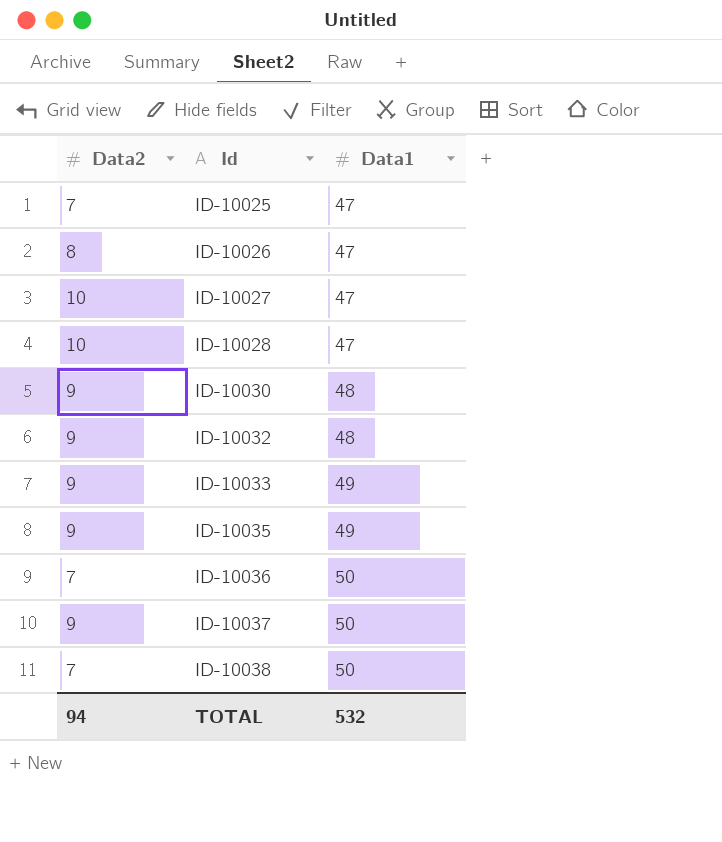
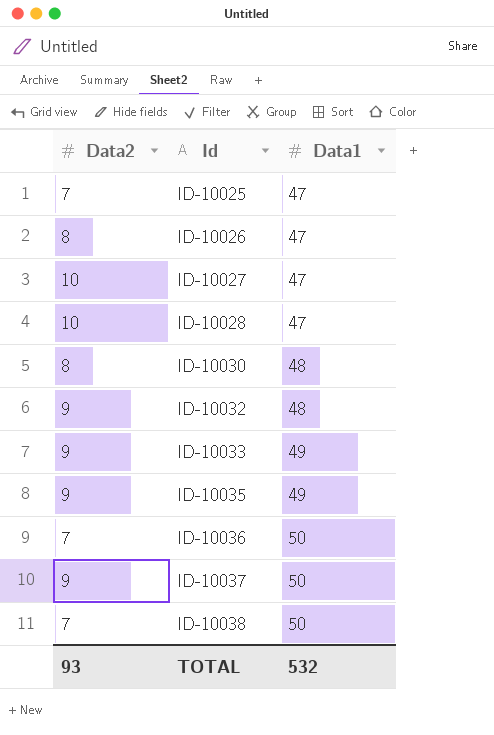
ID-10030 | Data2: 9 -> 8
TOTAL | Data2: 94 -> 93

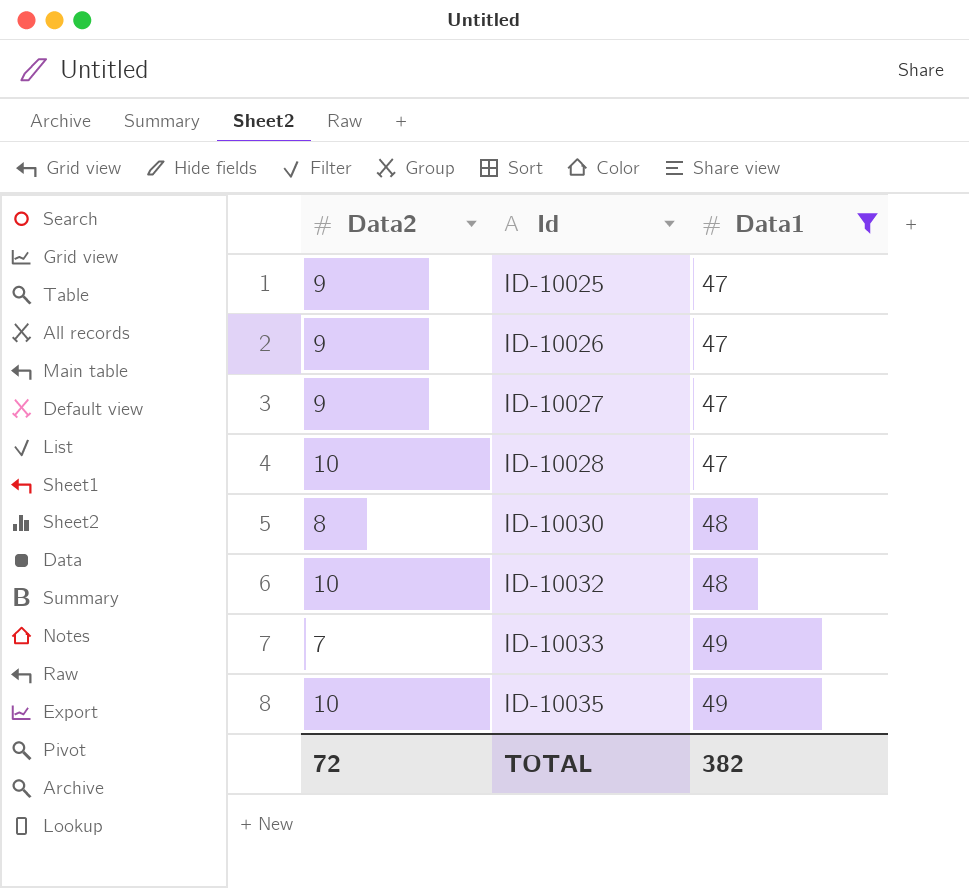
filter: none -> Data1 != 50
ID-10025 | Data2: 7 -> 9
ID-10026 | Data2: 8 -> 9
ID-10027 | Data2: 10 -> 9
ID-10032 | Data2: 9 -> 10
ID-10033 | Data2: 9 -> 7
ID-10035 | Data2: 9 -> 10
TOTAL | Data2: 93 -> 72
TOTAL | Data1: 532 -> 382

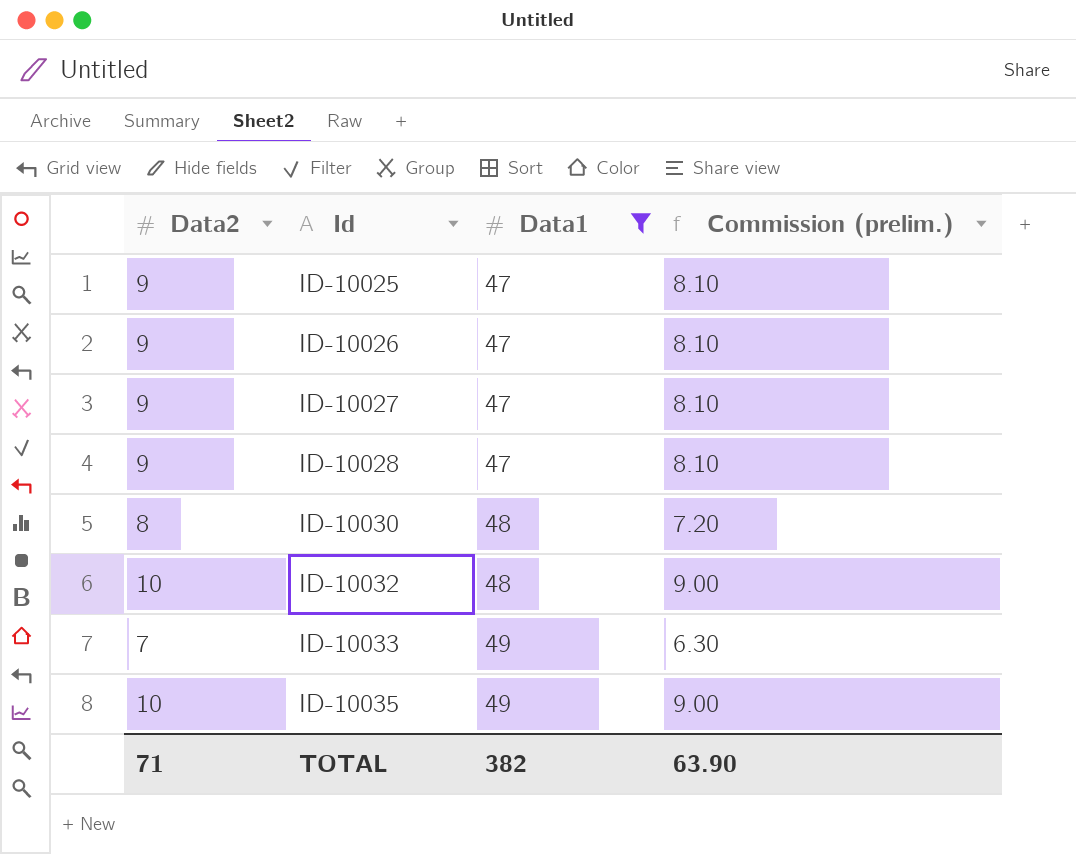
column Commission (prelim.) | formula: none -> [Data2] * 0.9
ID-10028 | Data2: 10 -> 9
TOTAL | Data2: 72 -> 71

